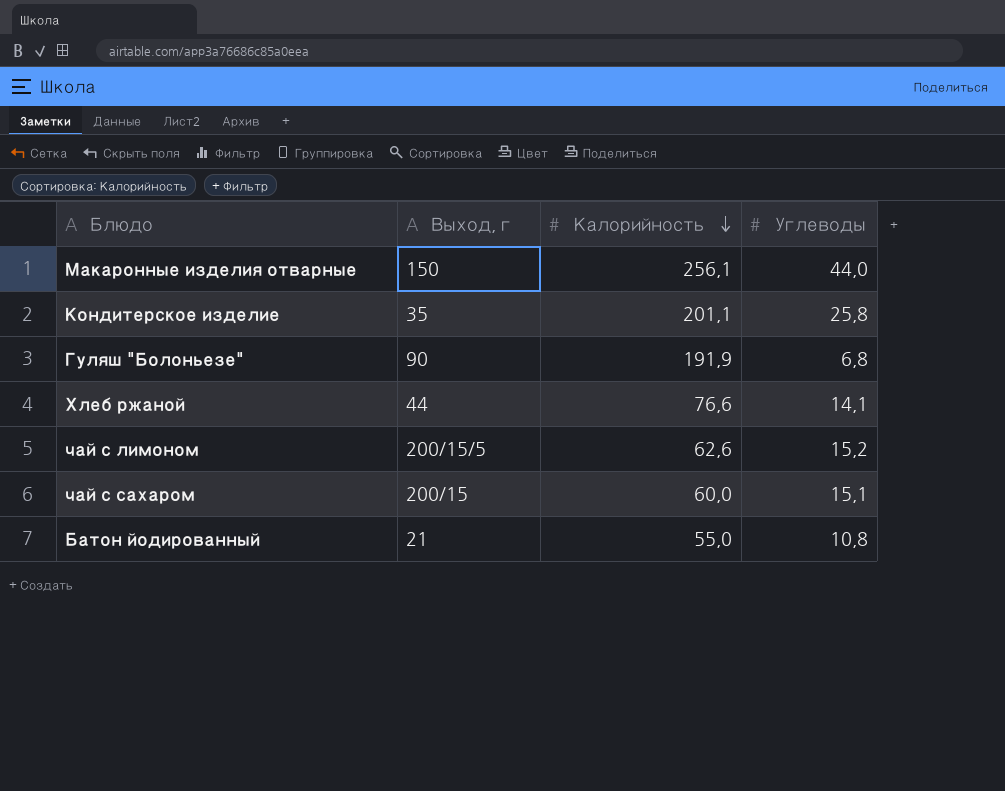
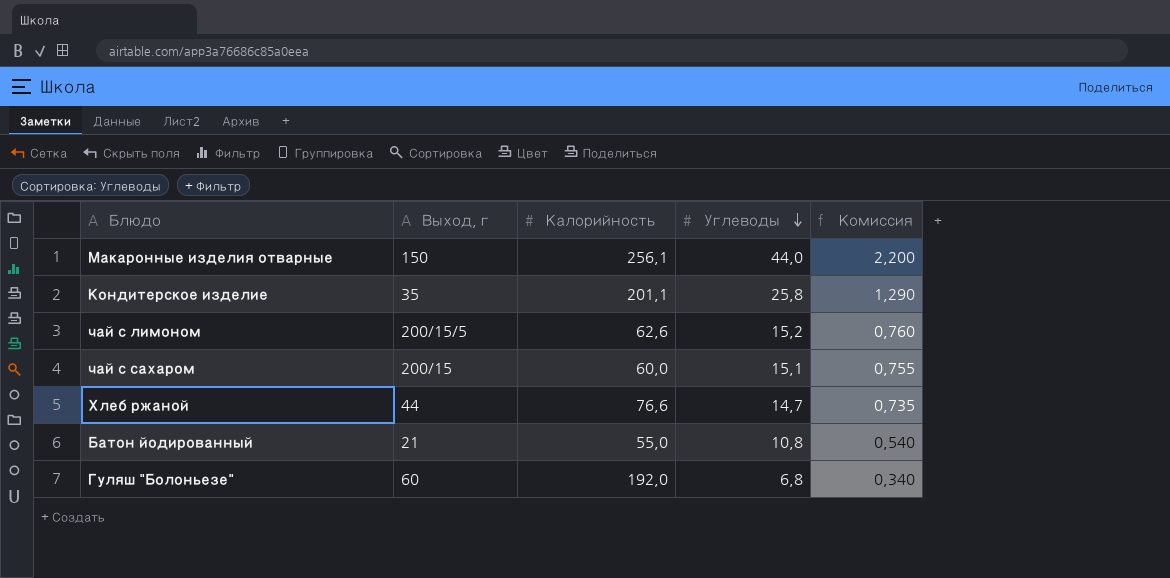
row order: Калорийность descending -> Углеводы descending
column Комиссия | formula: none -> [Углеводы] * 0,05
Хлеб ржаной | Углеводы: 14,1 -> 14,7
Гуляш "Болоньезе" | Выход, г: 90 -> 60
Гуляш "Болоньезе" | Калорийность: 191,9 -> 192,0

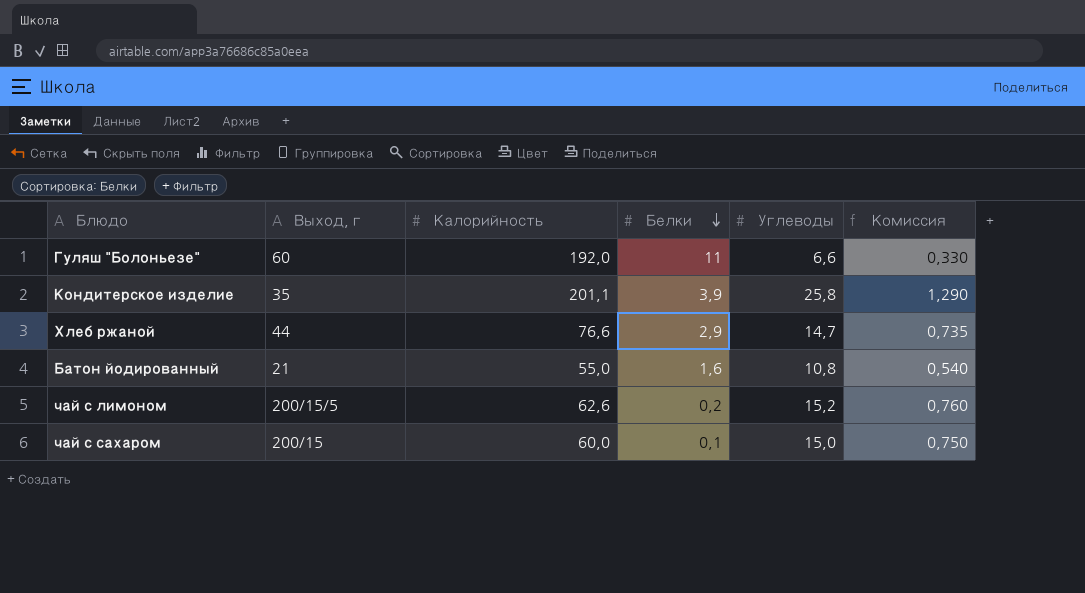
row order: Углеводы descending -> Белки descending
column Белки | position: none -> 4
row Макаронные изделия отварные: 150 | 256,1 | 44,0 | 2,200 -> none
Гуляш "Болоньезе" | Углеводы: 6,8 -> 6,6
Гуляш "Болоньезе" | Комиссия: 0,340 -> 0,330
чай с сахаром | Углеводы: 15,1 -> 15,0
чай с сахаром | Комиссия: 0,755 -> 0,750

